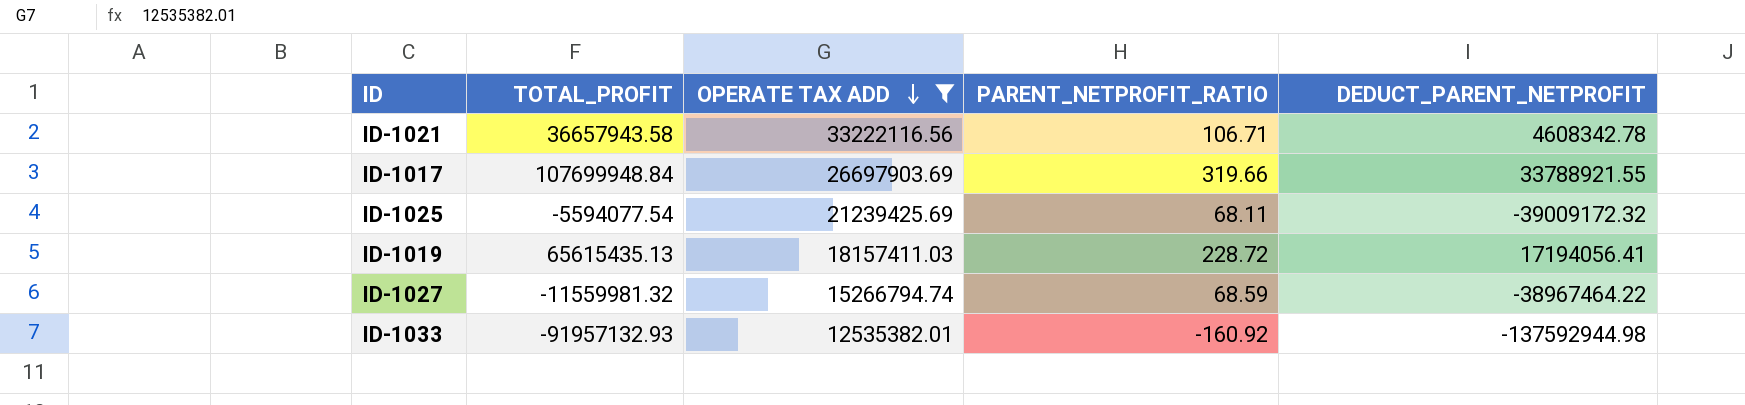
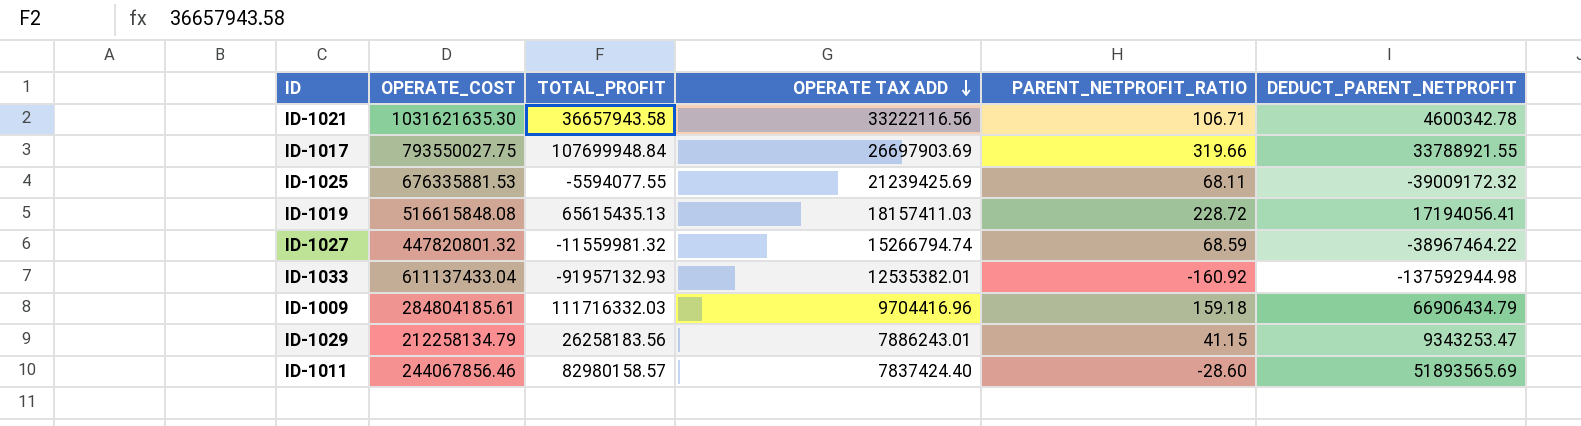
filter: OPERATE TAX ADD >= 12535382.01 -> none
column OPERATE_COST | position: none -> 2
ID-1021 | DEDUCT_PARENT_NETPROFIT: 4608342.78 -> 4600342.78
ID-1025 | TOTAL_PROFIT: -5594077.54 -> -5594077.55

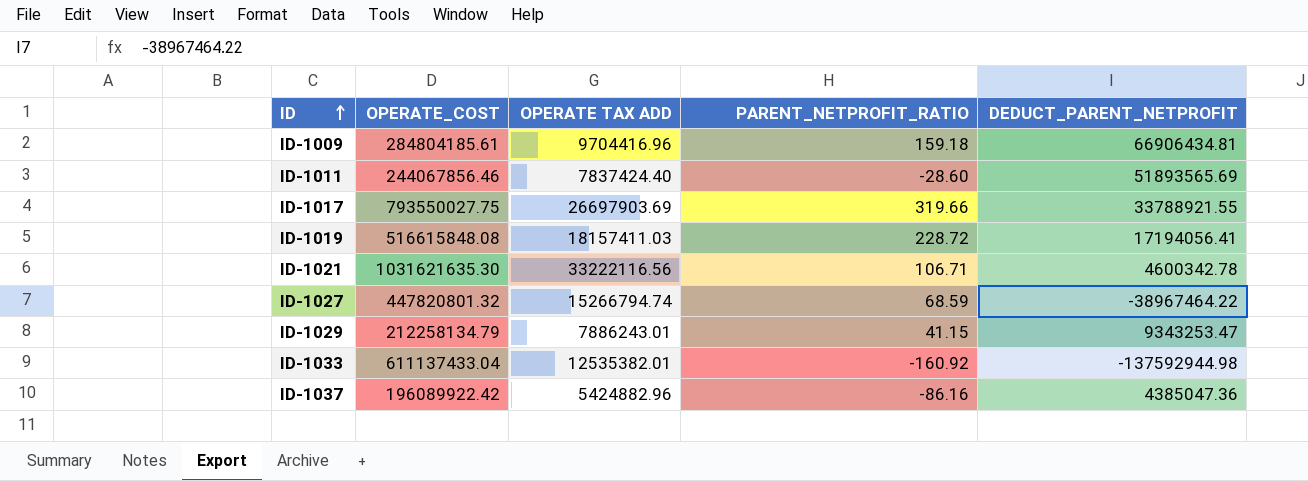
row order: OPERATE TAX ADD descending -> ID ascending
column TOTAL_PROFIT | position: 3 -> none
row ID-1025: 676335881.53 | -5594077.55 | 21239425.69 | 68.11 | -39009172.32 -> none
ID-1009 | DEDUCT_PARENT_NETPROFIT: 66906434.79 -> 66906434.81
row ID-1037: none -> 196089922.42 | 5424882.96 | -86.16 | 4385047.36

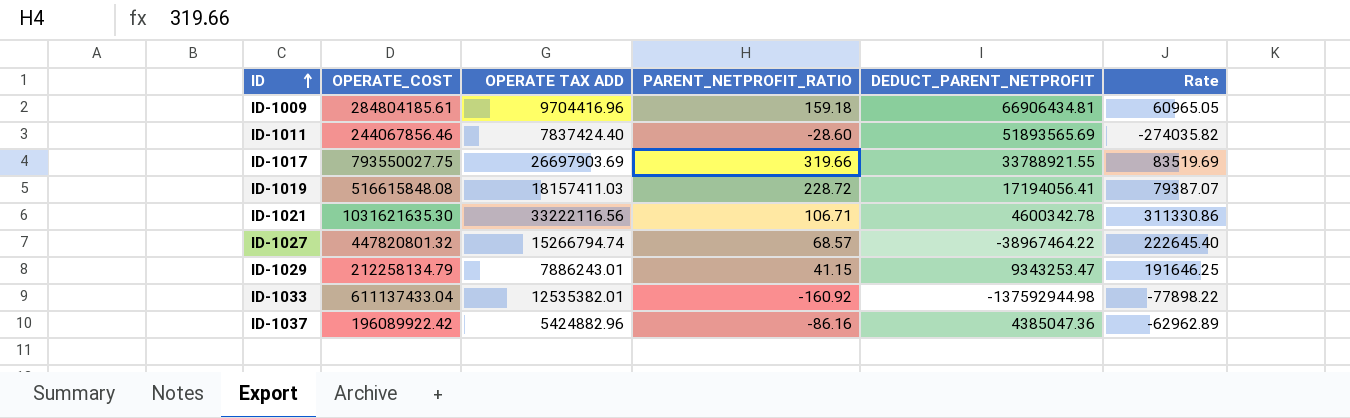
column Rate | formula: none -> [OPERATE TAX ADD] / [PARENT_NETPROFIT_RATIO]
ID-1027 | PARENT_NETPROFIT_RATIO: 68.59 -> 68.57

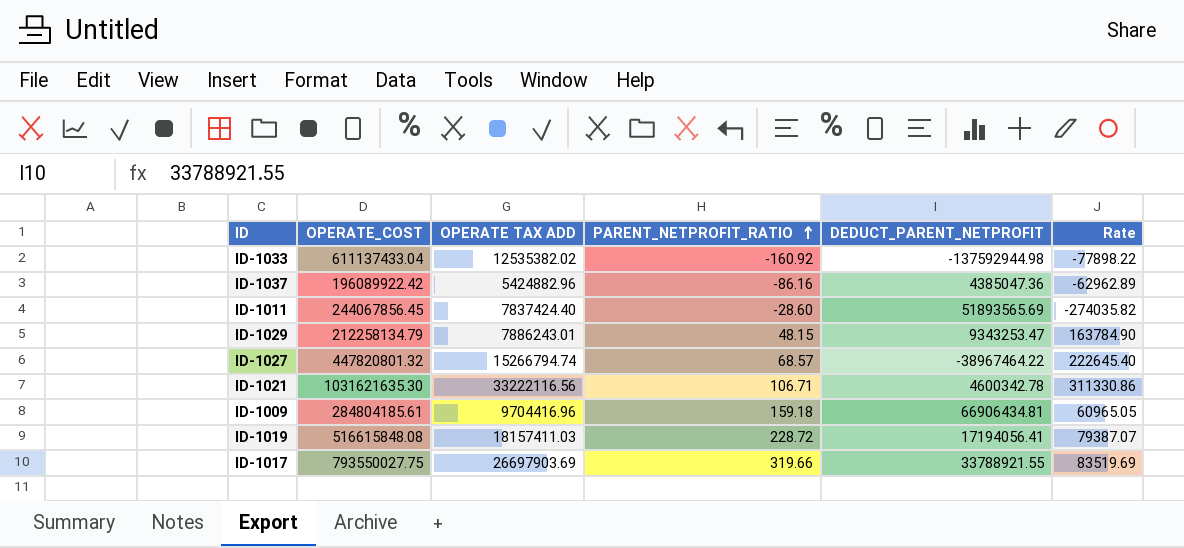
row order: ID ascending -> PARENT_NETPROFIT_RATIO ascending
ID-1033 | OPERATE TAX ADD: 12535382.01 -> 12535382.02
ID-1011 | OPERATE_COST: 244067856.46 -> 244067856.45
ID-1029 | PARENT_NETPROFIT_RATIO: 41.15 -> 48.15
ID-1029 | Rate: 191646.25 -> 163784.90

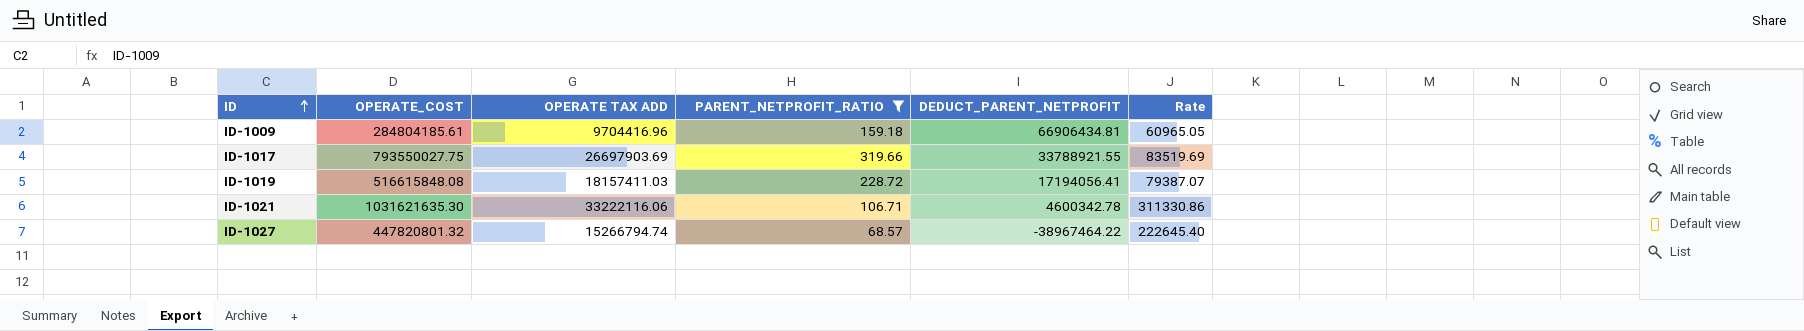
filter: none -> PARENT_NETPROFIT_RATIO >= 68.57
row order: PARENT_NETPROFIT_RATIO ascending -> ID ascending
ID-1021 | OPERATE TAX ADD: 33222116.56 -> 33222116.06

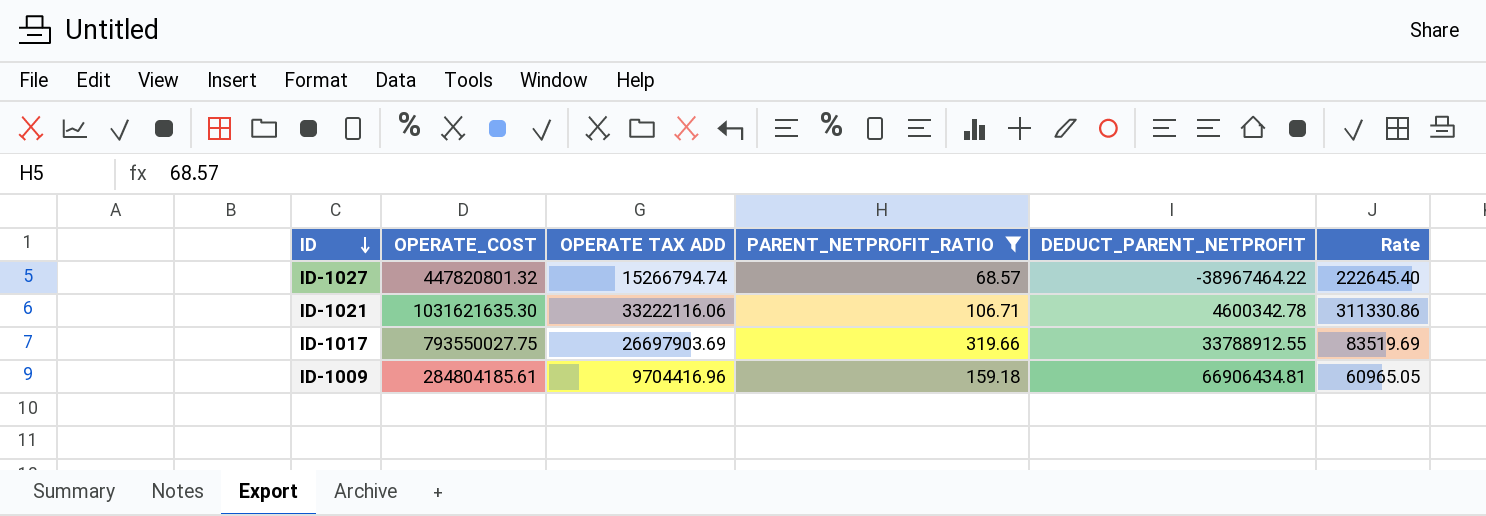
row order: ID ascending -> ID descending
row ID-1019: 516615848.08 | 18157411.03 | 228.72 | 17194056.41 | 79387.07 -> none
ID-1017 | DEDUCT_PARENT_NETPROFIT: 33788921.55 -> 33788912.55

